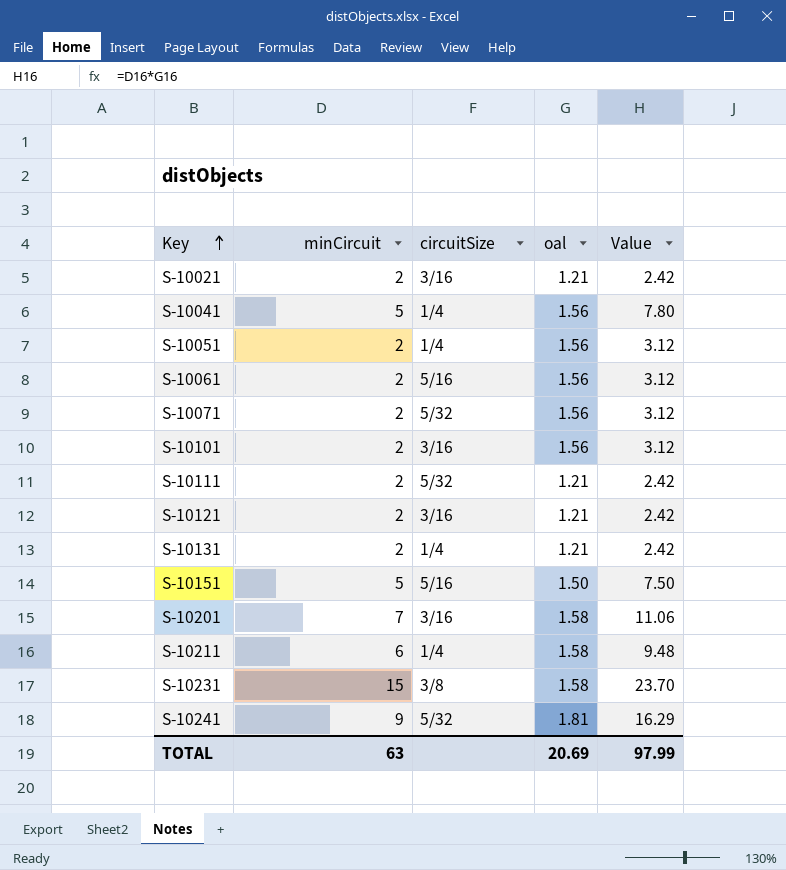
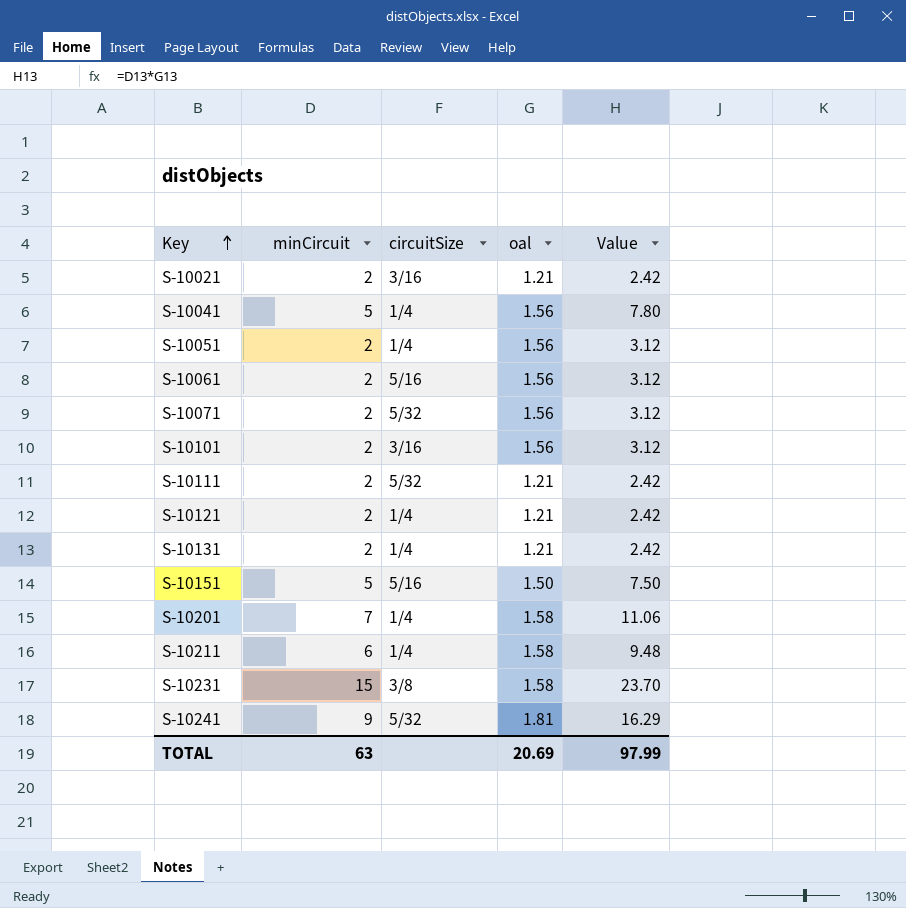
S-10121 | circuitSize: 3/16 -> 1/4
S-10201 | circuitSize: 3/16 -> 1/4

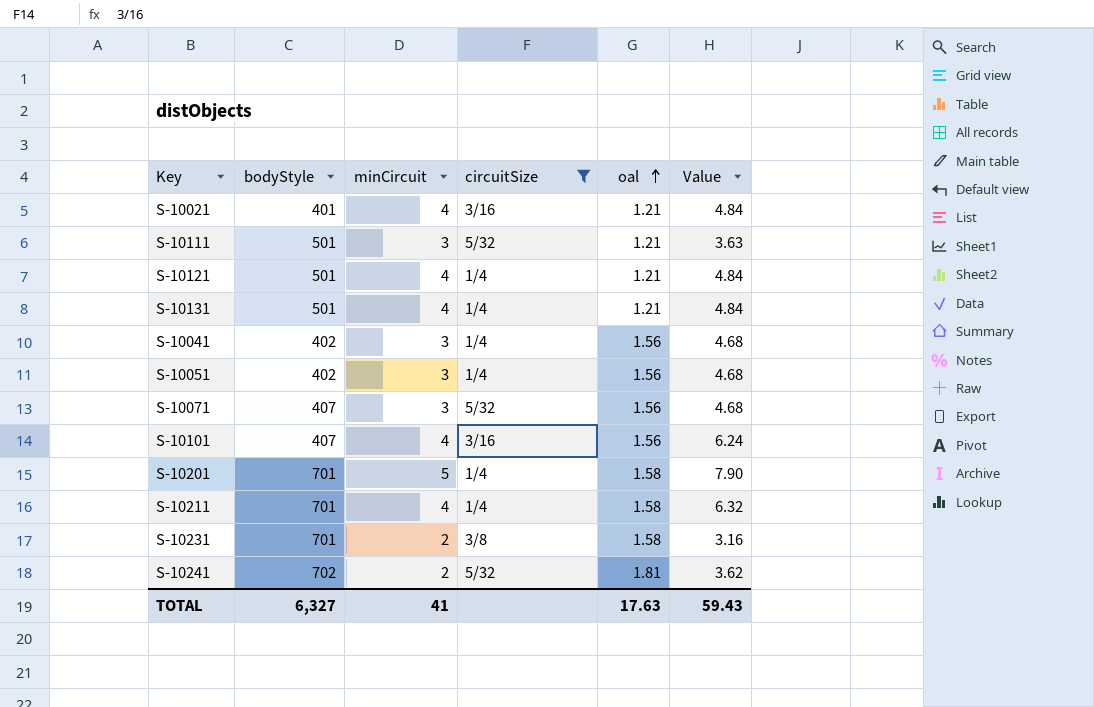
filter: none -> circuitSize != 5/16
row order: Key ascending -> oal ascending
column bodyStyle | position: none -> 2
S-10021 | minCircuit: 2 -> 4
S-10021 | Value: 2.42 -> 4.84
S-10111 | minCircuit: 2 -> 3
S-10111 | Value: 2.42 -> 3.63
S-10121 | minCircuit: 2 -> 4
S-10121 | Value: 2.42 -> 4.84
S-10131 | minCircuit: 2 -> 4
S-10131 | Value: 2.42 -> 4.84
S-10041 | minCircuit: 5 -> 3
S-10041 | Value: 7.80 -> 4.68
S-10051 | minCircuit: 2 -> 3
S-10051 | Value: 3.12 -> 4.68
S-10071 | minCircuit: 2 -> 3
S-10071 | Value: 3.12 -> 4.68
S-10101 | minCircuit: 2 -> 4
S-10101 | Value: 3.12 -> 6.24
S-10201 | minCircuit: 7 -> 5
S-10201 | Value: 11.06 -> 7.90
S-10211 | minCircuit: 6 -> 4
S-10211 | Value: 9.48 -> 6.32
S-10231 | minCircuit: 15 -> 2
S-10231 | Value: 23.70 -> 3.16
S-10241 | minCircuit: 9 -> 2
S-10241 | Value: 16.29 -> 3.62
TOTAL | minCircuit: 63 -> 41
TOTAL | oal: 20.69 -> 17.63
TOTAL | Value: 97.99 -> 59.43

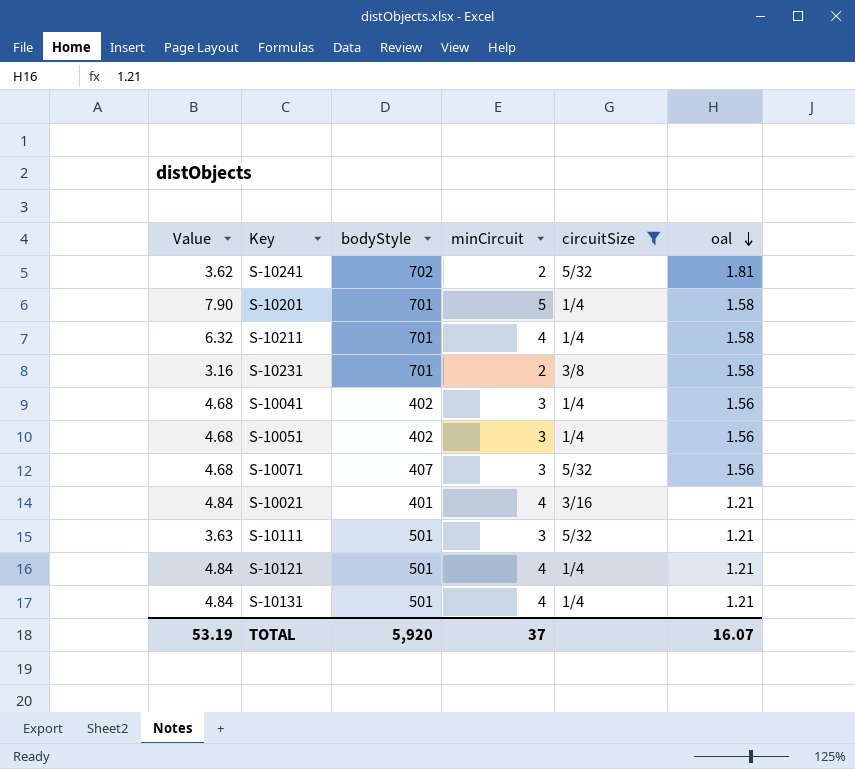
row order: oal ascending -> oal descending
column Value | position: 6 -> 1
row S-10101: 407 | 4 | 3/16 | 1.56 | 6.24 -> none
TOTAL | Value: 59.43 -> 53.19
TOTAL | bodyStyle: 6,327 -> 5,920
TOTAL | minCircuit: 41 -> 37
TOTAL | oal: 17.63 -> 16.07

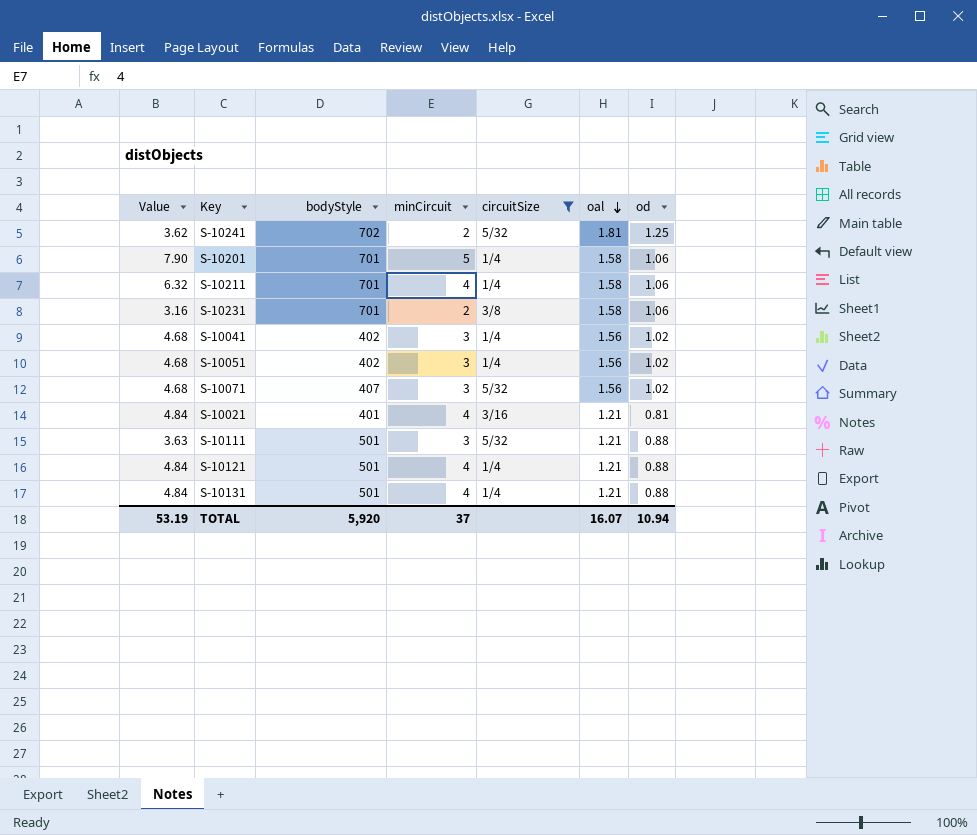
column od | position: none -> 7

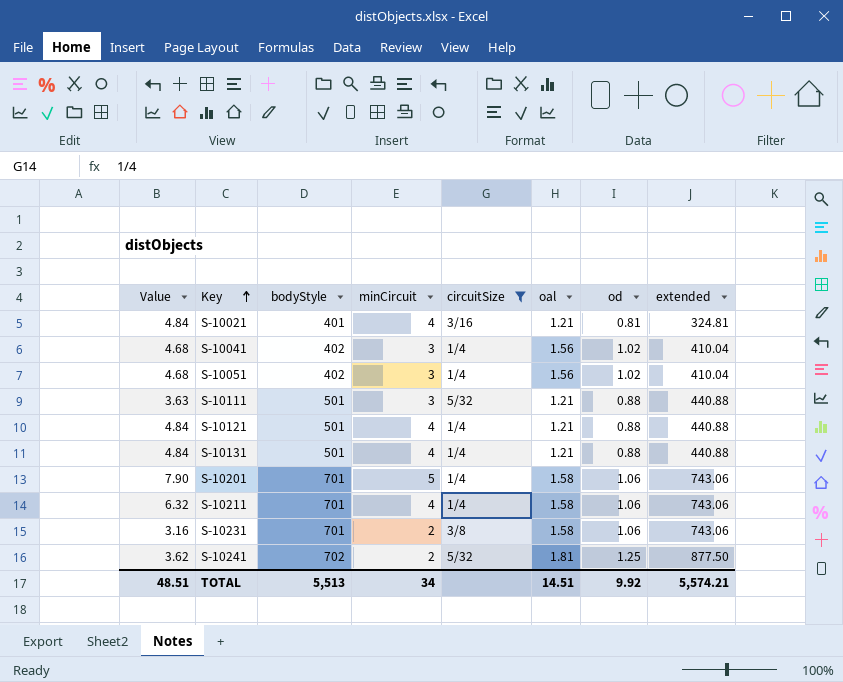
row order: oal descending -> Key ascending
column extended | formula: none -> [bodyStyle] * [od]
row S-10071: 4.68 | 407 | 3 | 5/32 | 1.56 | 1.02 -> none
TOTAL | Value: 53.19 -> 48.51
TOTAL | bodyStyle: 5,920 -> 5,513
TOTAL | minCircuit: 37 -> 34
TOTAL | oal: 16.07 -> 14.51
TOTAL | od: 10.94 -> 9.92

